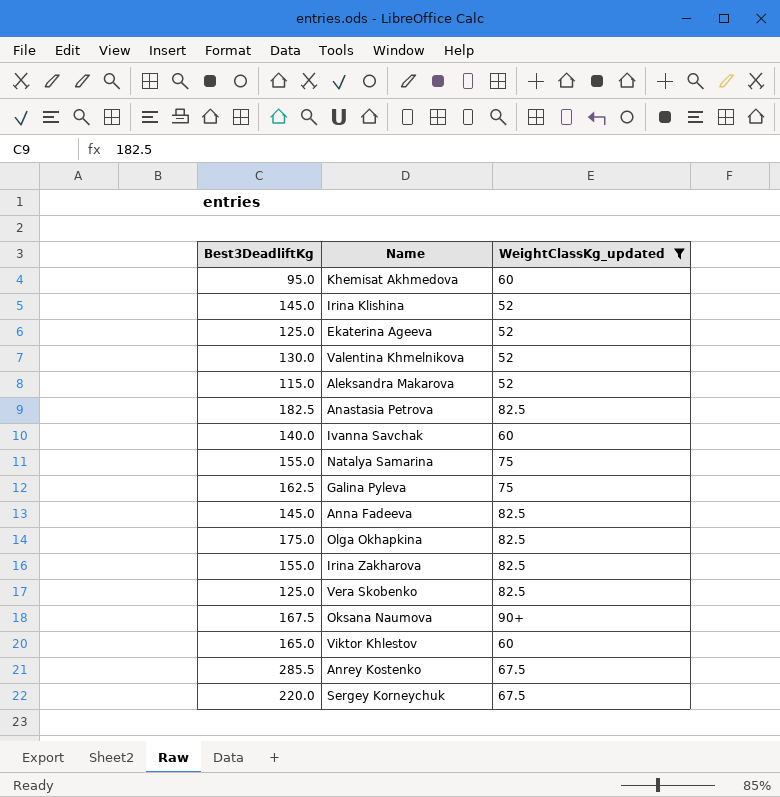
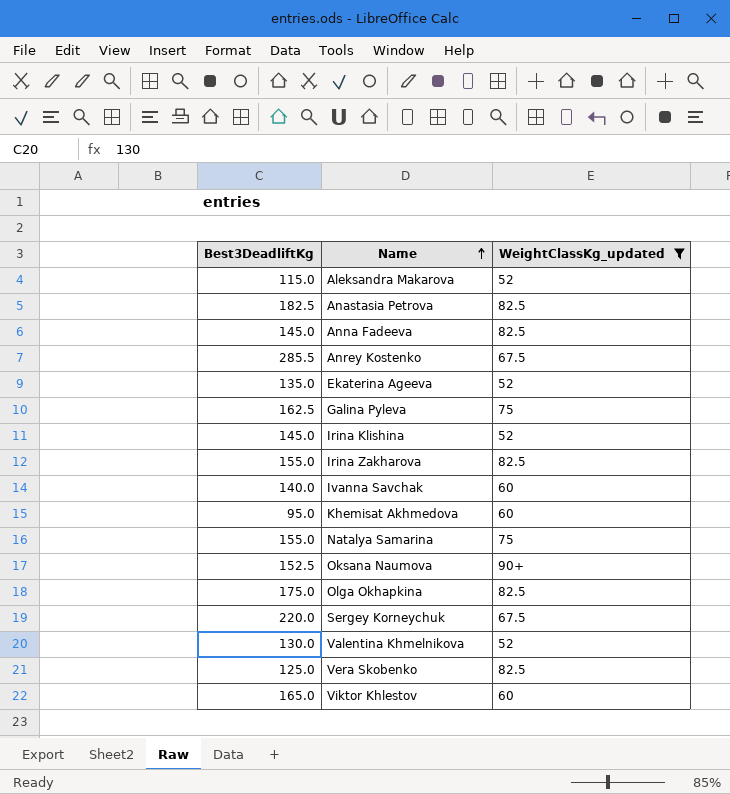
row order: none -> Name ascending
Ekaterina Ageeva | Best3DeadliftKg: 125.0 -> 135.0
Oksana Naumova | Best3DeadliftKg: 167.5 -> 152.5

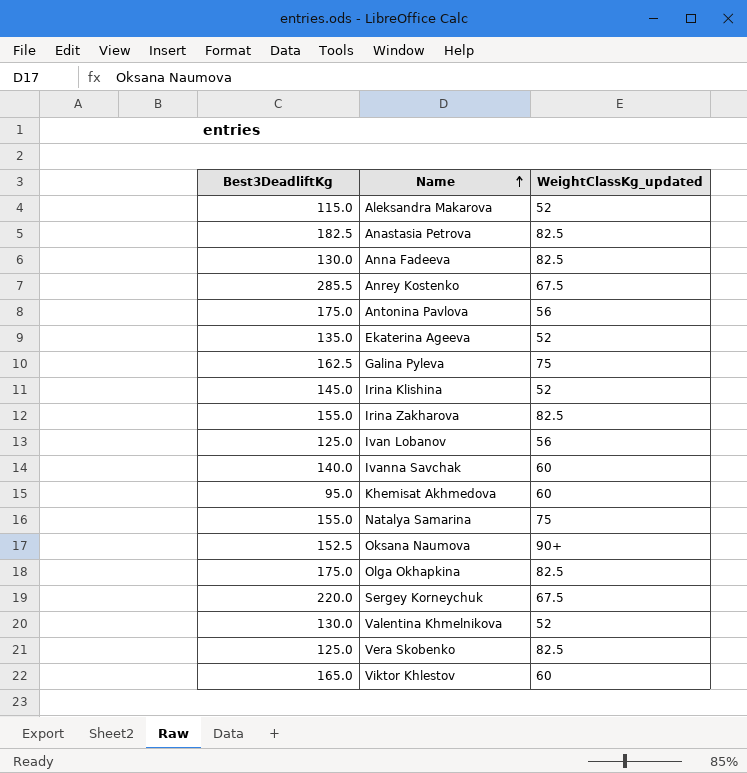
filter: WeightClassKg_updated != 56 -> none
Anna Fadeeva | Best3DeadliftKg: 145.0 -> 130.0

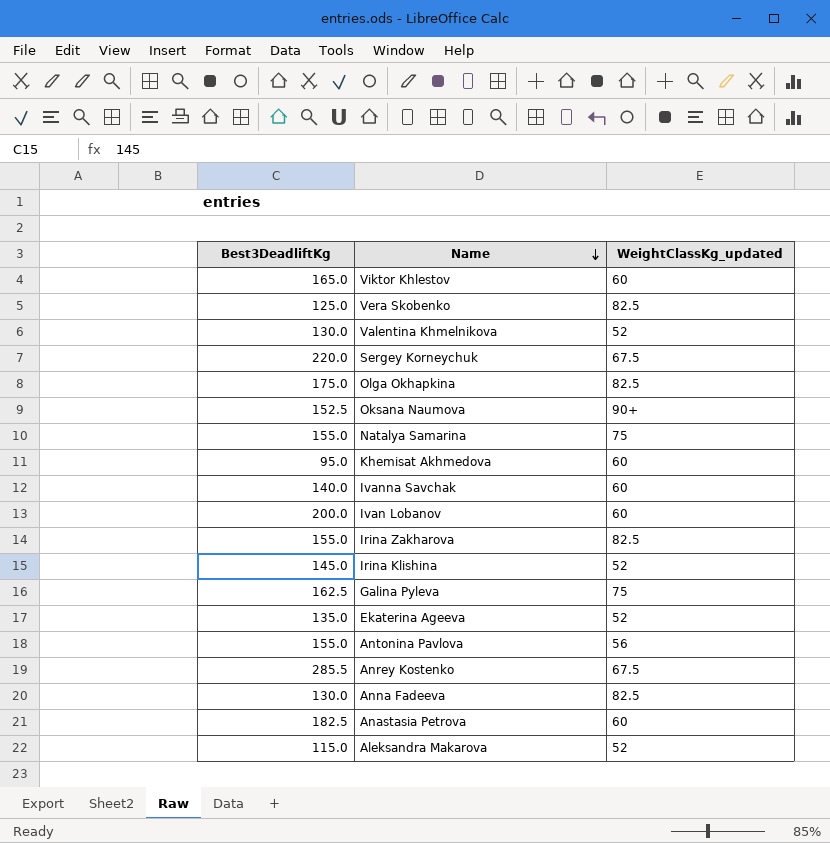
row order: Name ascending -> Name descending
Ivan Lobanov | Best3DeadliftKg: 125.0 -> 200.0
Ivan Lobanov | WeightClassKg_updated: 56 -> 60
Antonina Pavlova | Best3DeadliftKg: 175.0 -> 155.0
Anastasia Petrova | WeightClassKg_updated: 82.5 -> 60

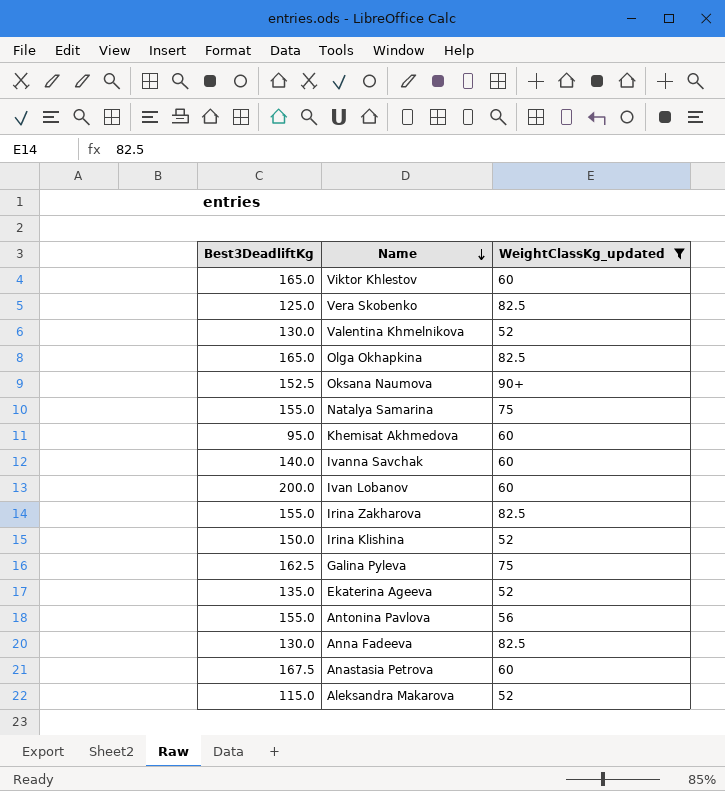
filter: none -> WeightClassKg_updated != 67.5
Olga Okhapkina | Best3DeadliftKg: 175.0 -> 165.0
Irina Klishina | Best3DeadliftKg: 145.0 -> 150.0
Anastasia Petrova | Best3DeadliftKg: 182.5 -> 167.5

